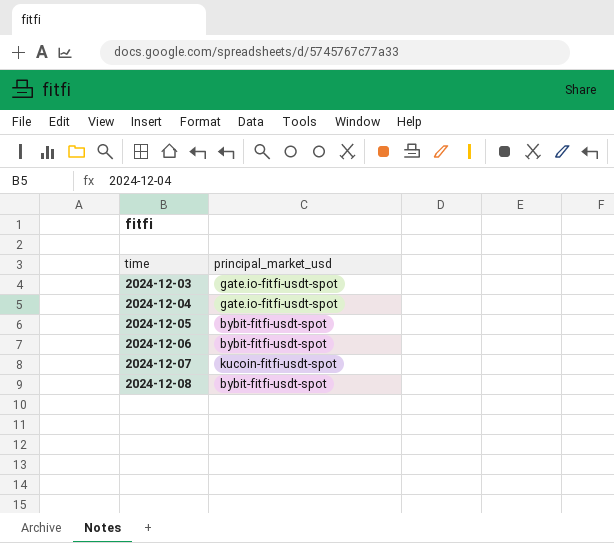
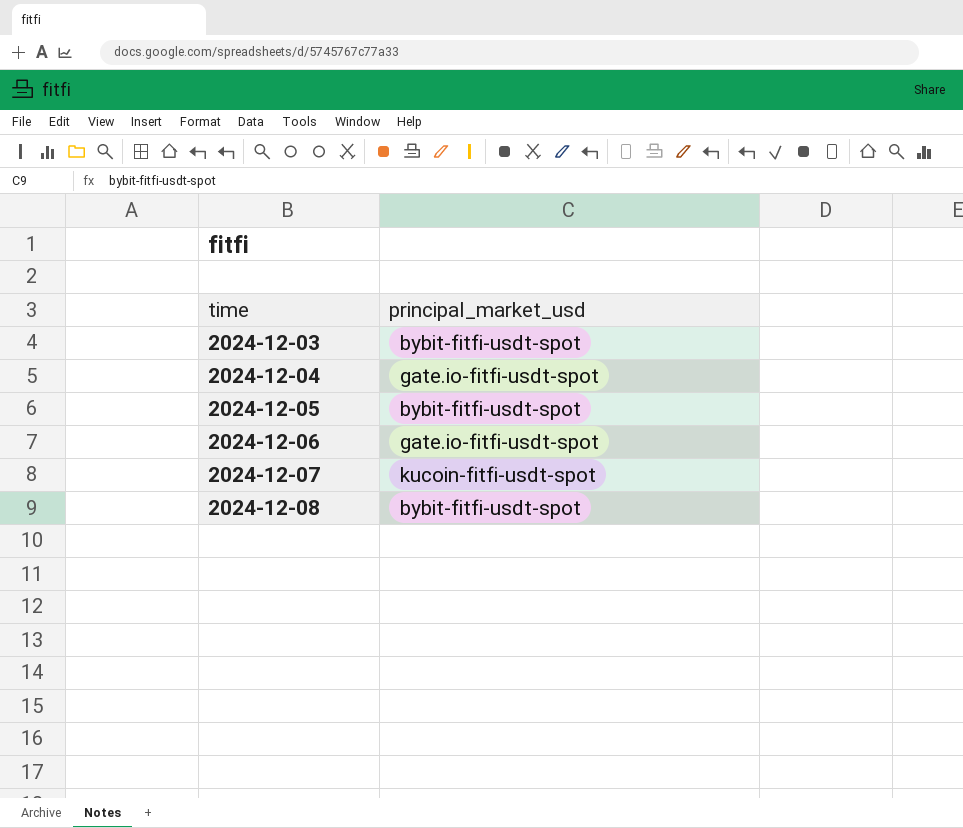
2024-12-03 | principal_market_usd: gate.io-fitfi-usdt-spot -> bybit-fitfi-usdt-spot
2024-12-06 | principal_market_usd: bybit-fitfi-usdt-spot -> gate.io-fitfi-usdt-spot

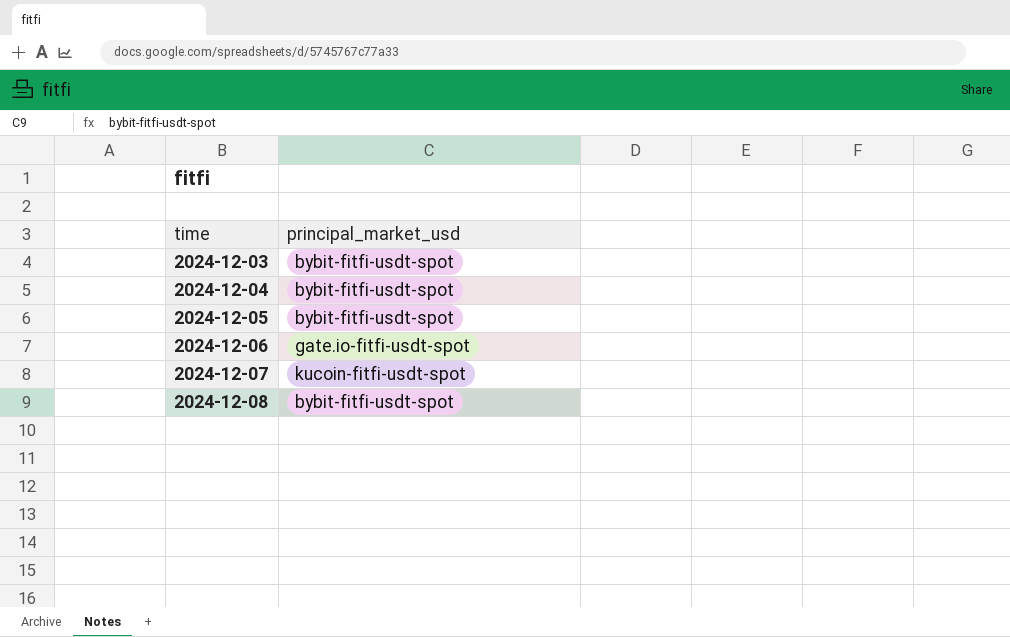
2024-12-04 | principal_market_usd: gate.io-fitfi-usdt-spot -> bybit-fitfi-usdt-spot

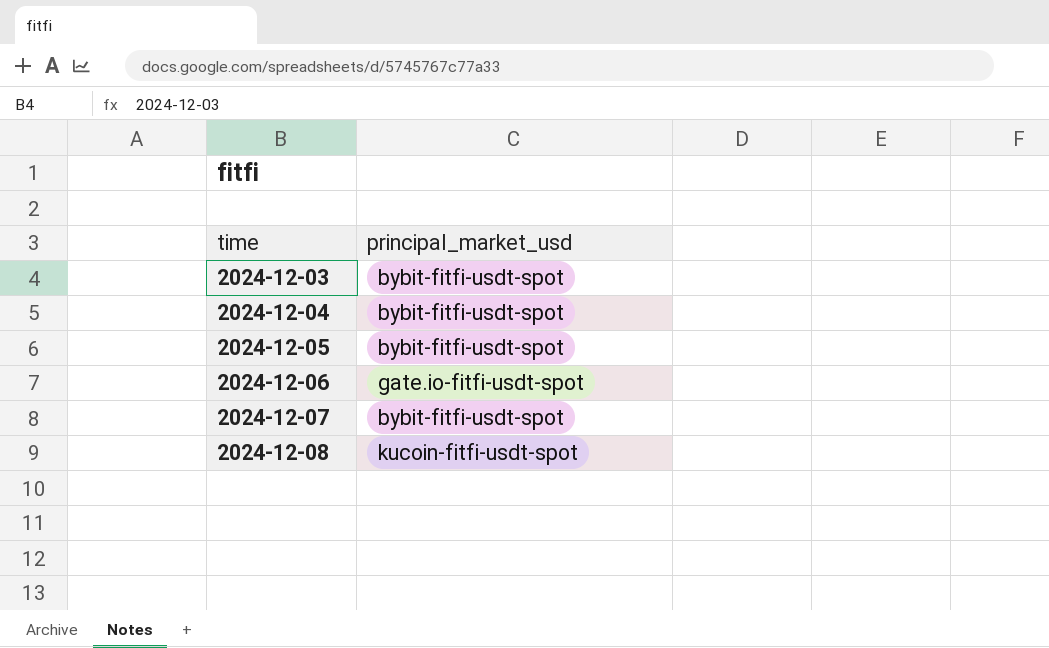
2024-12-07 | principal_market_usd: kucoin-fitfi-usdt-spot -> bybit-fitfi-usdt-spot
2024-12-08 | principal_market_usd: bybit-fitfi-usdt-spot -> kucoin-fitfi-usdt-spot

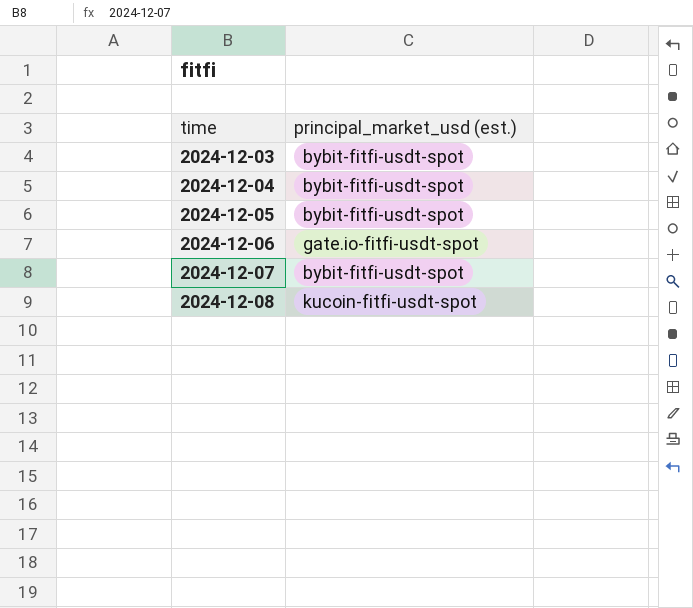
column name: principal_market_usd -> principal_market_usd (est.)

